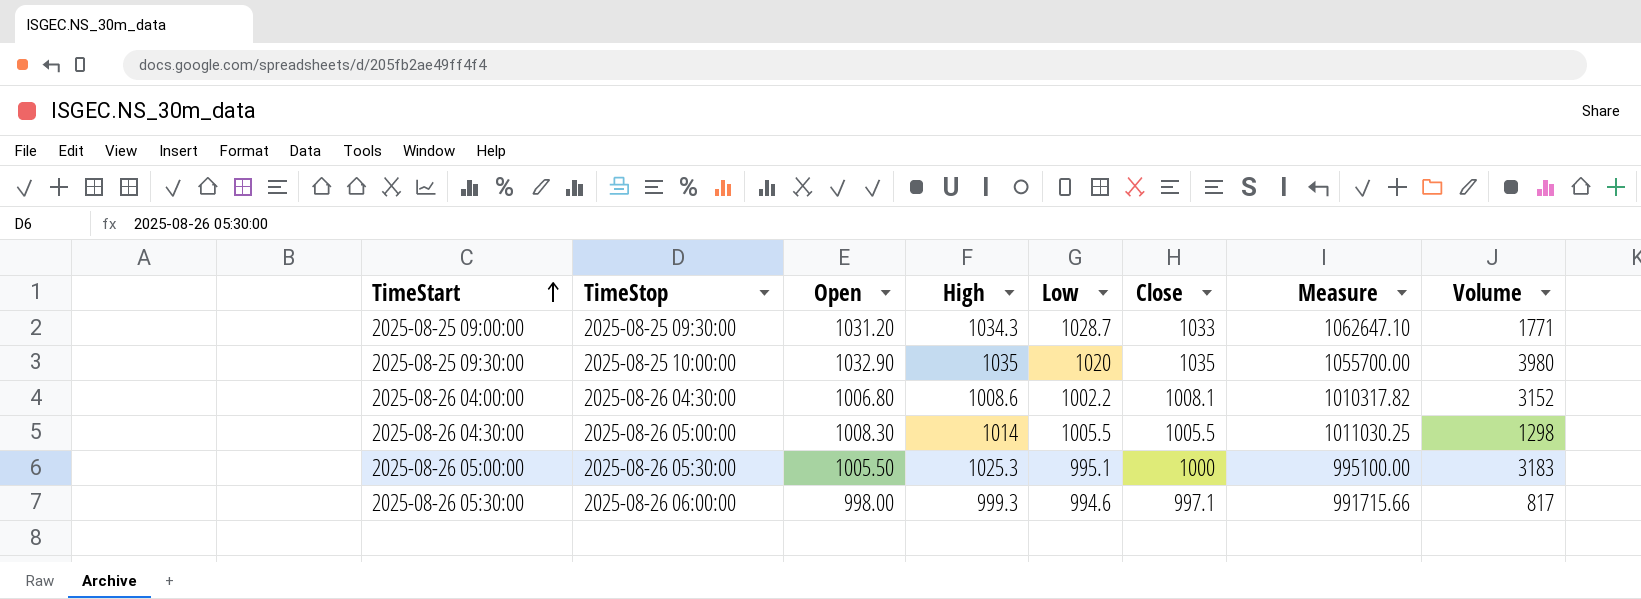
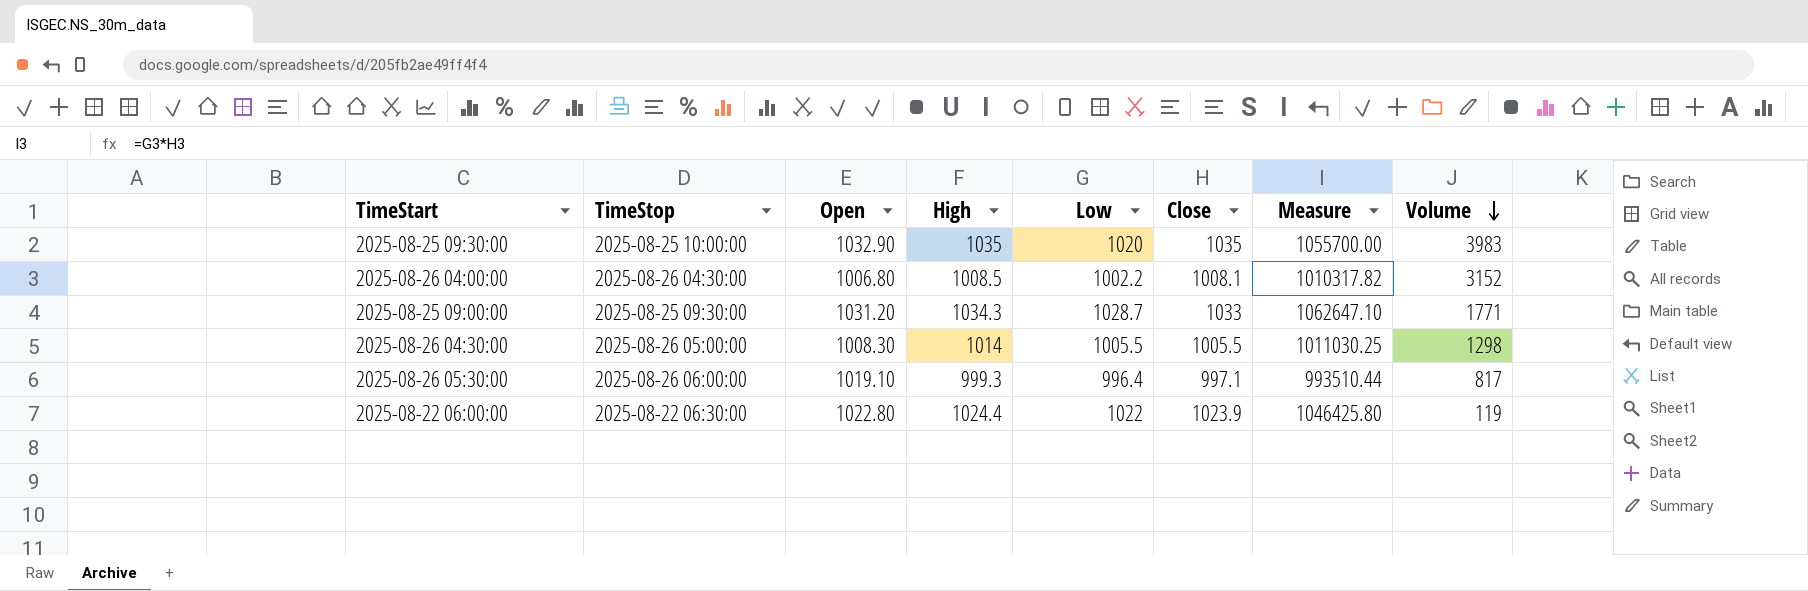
row order: TimeStart ascending -> Volume descending
row 2025-08-26 05:00:00: 2025-08-26 05:30:00 | 1005.50 | 1025.3 | 995.1 | 1000 | 995100.00 | 3183 -> none
2025-08-25 09:30:00 | Volume: 3980 -> 3983
2025-08-26 04:00:00 | High: 1008.6 -> 1008.5
2025-08-26 05:30:00 | Open: 998.00 -> 1019.10
2025-08-26 05:30:00 | Low: 994.6 -> 996.4
2025-08-26 05:30:00 | Measure: 991715.66 -> 993510.44
row 2025-08-22 06:00:00: none -> 2025-08-22 06:30:00 | 1022.80 | 1024.4 | 1022 | 1023.9 | 1046425.80 | 119

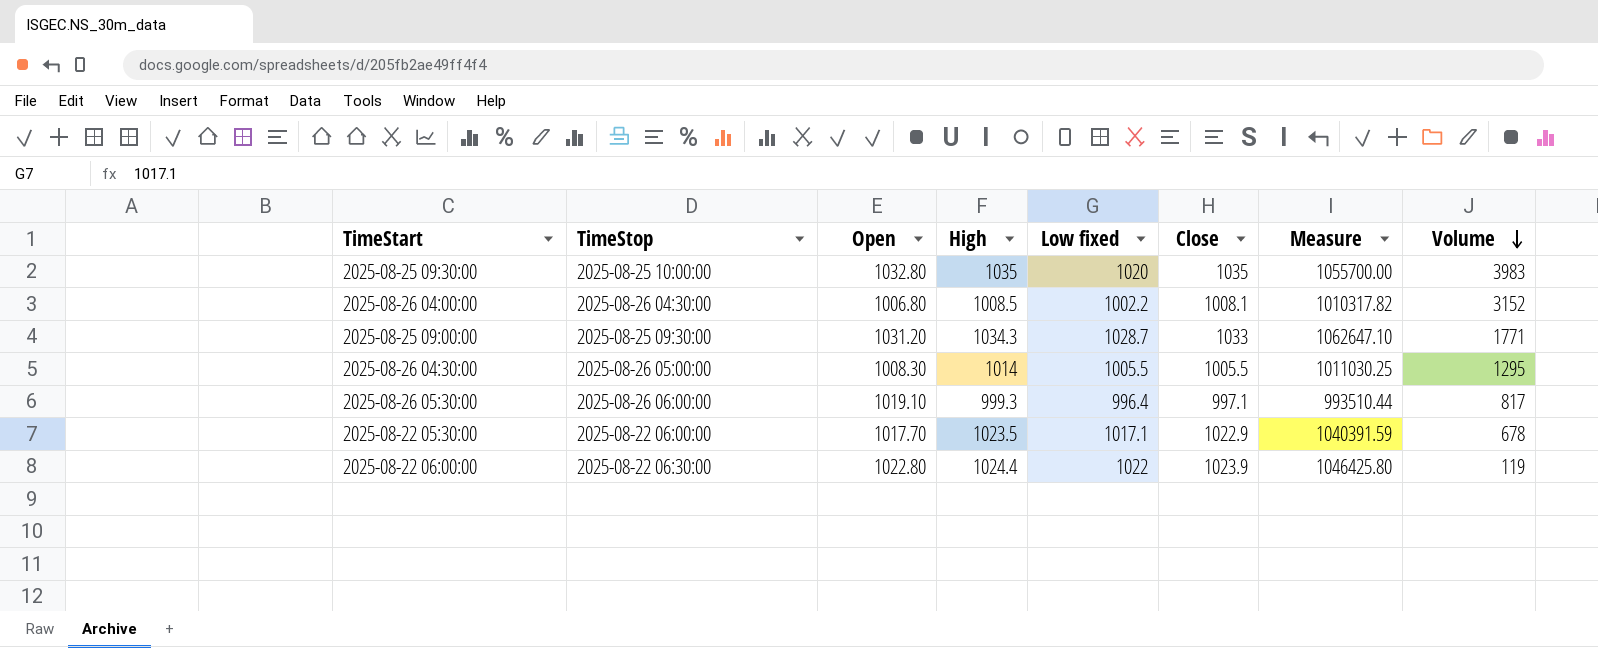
column name: Low -> Low fixed
2025-08-25 09:30:00 | Open: 1032.90 -> 1032.80
2025-08-26 04:30:00 | Volume: 1298 -> 1295
row 2025-08-22 05:30:00: none -> 2025-08-22 06:00:00 | 1017.70 | 1023.5 | 1017.1 | 1022.9 | 1040391.59 | 678

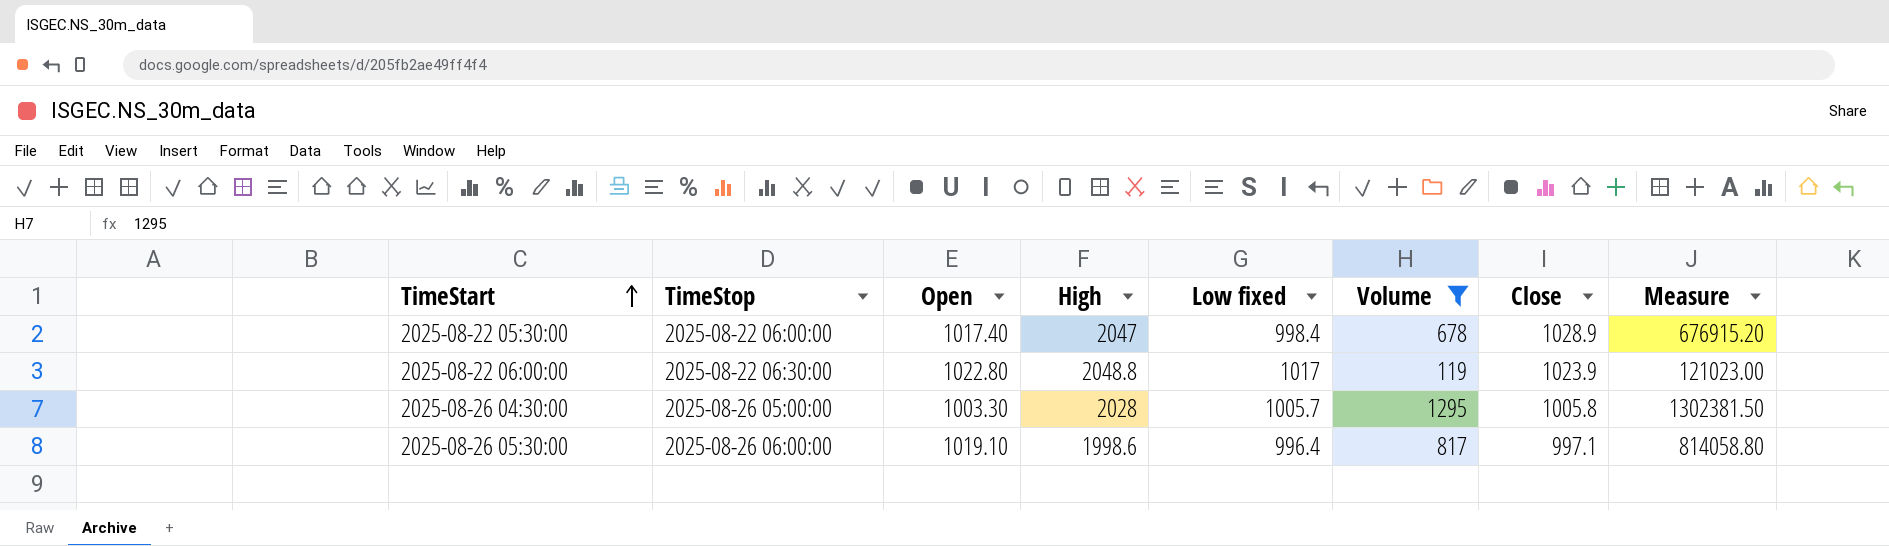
filter: none -> Volume <= 1295
row order: Volume descending -> TimeStart ascending
column Volume | position: 8 -> 6
column Measure | formula: [Low fixed] * [Close] -> [Low fixed] * [Volume]
2025-08-22 05:30:00 | Open: 1017.70 -> 1017.40
2025-08-22 05:30:00 | High: 1023.5 -> 2047
2025-08-22 05:30:00 | Low fixed: 1017.1 -> 998.4
2025-08-22 05:30:00 | Close: 1022.9 -> 1028.9
2025-08-22 06:00:00 | High: 1024.4 -> 2048.8
2025-08-22 06:00:00 | Low fixed: 1022 -> 1017
2025-08-26 04:30:00 | Open: 1008.30 -> 1003.30
2025-08-26 04:30:00 | High: 1014 -> 2028
2025-08-26 04:30:00 | Low fixed: 1005.5 -> 1005.7
2025-08-26 04:30:00 | Close: 1005.5 -> 1005.8
2025-08-26 05:30:00 | High: 999.3 -> 1998.6

